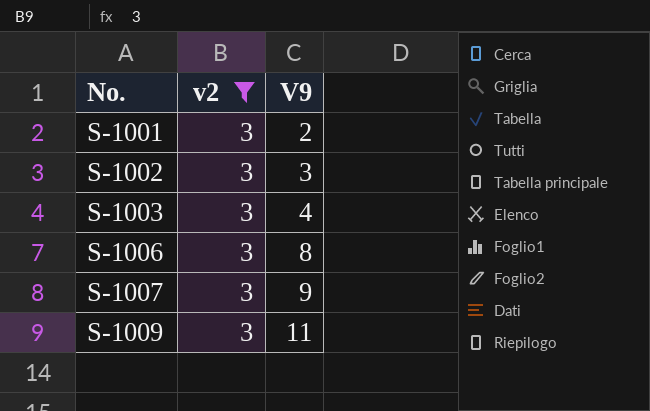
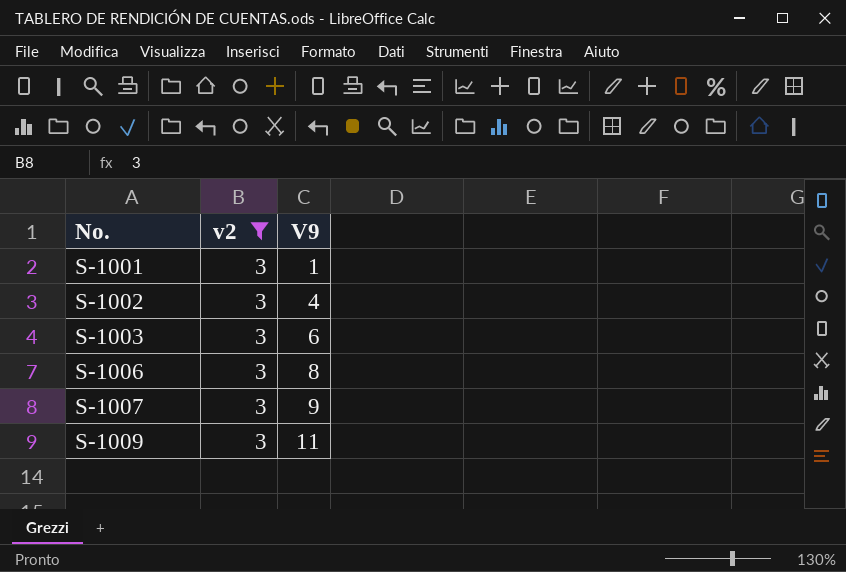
S-1001 | V9: 2 -> 1
S-1002 | V9: 3 -> 4
S-1003 | V9: 4 -> 6

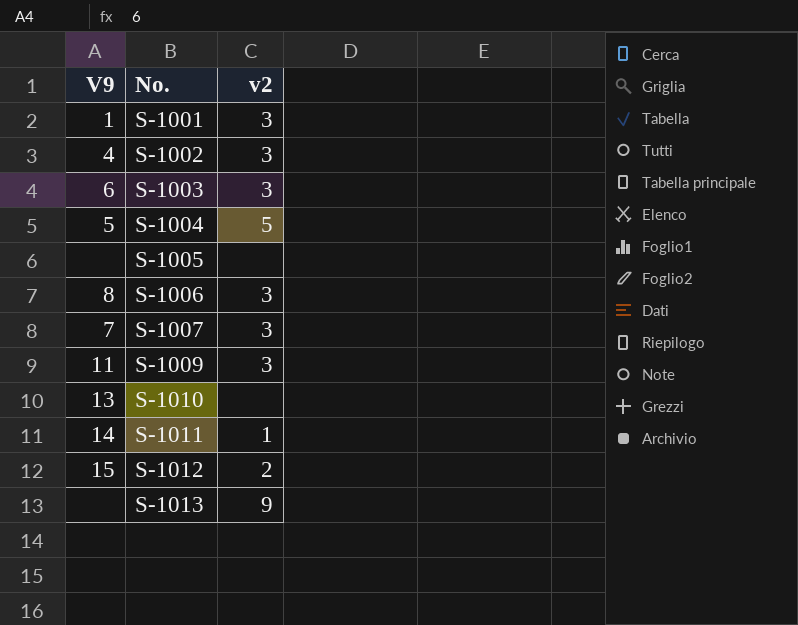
filter: v2 = 3 -> none
column V9 | position: 3 -> 1
S-1007 | V9: 9 -> 7

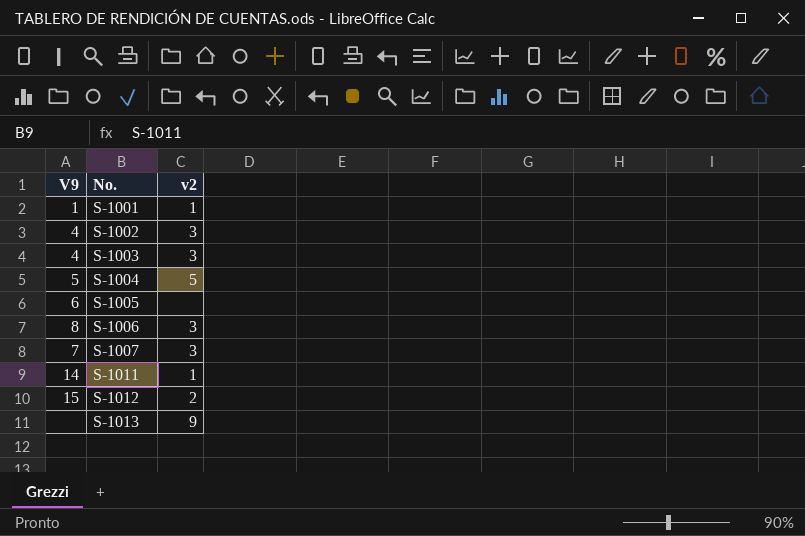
row S-1009: 11 | 3 -> none
row S-1010: 13 | none -> none
S-1001 | v2: 3 -> 1
S-1003 | V9: 6 -> 4
S-1005 | V9: none -> 6

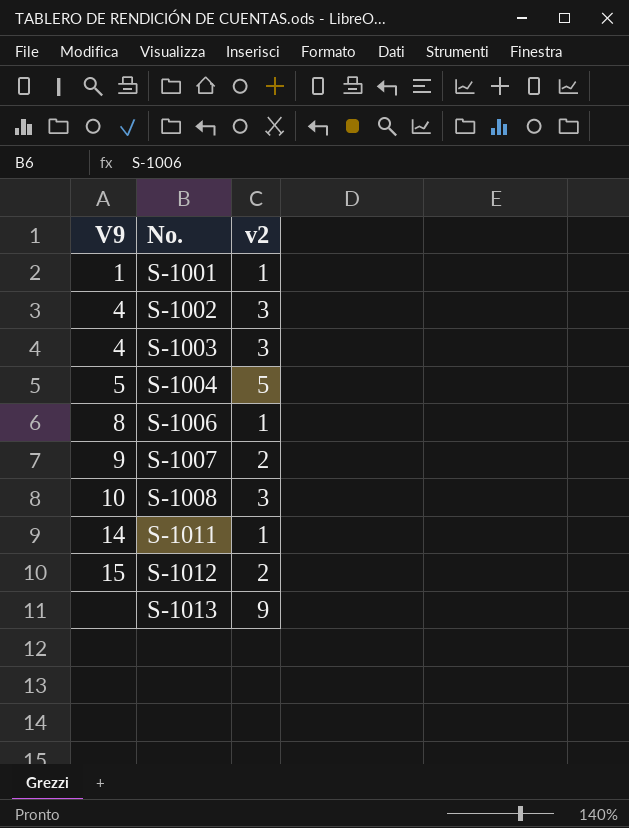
row S-1005: 6 | none -> none
S-1006 | v2: 3 -> 1
S-1007 | V9: 7 -> 9
S-1007 | v2: 3 -> 2
row S-1008: none -> 10 | 3

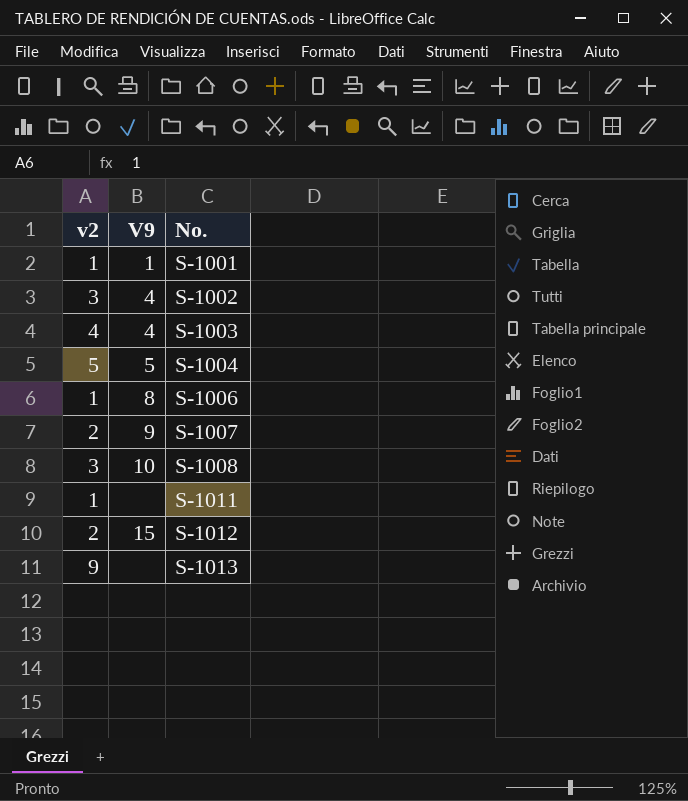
column v2 | position: 3 -> 1
S-1003 | v2: 3 -> 4
S-1011 | V9: 14 -> none

